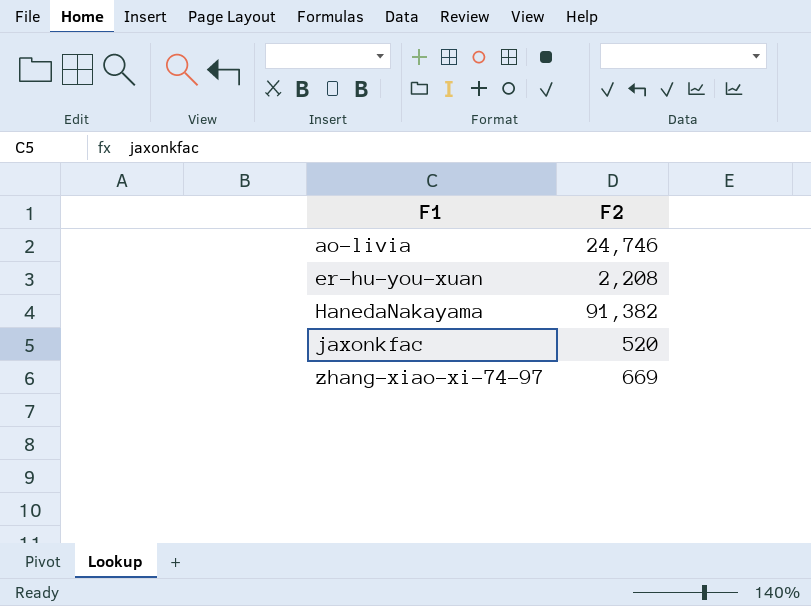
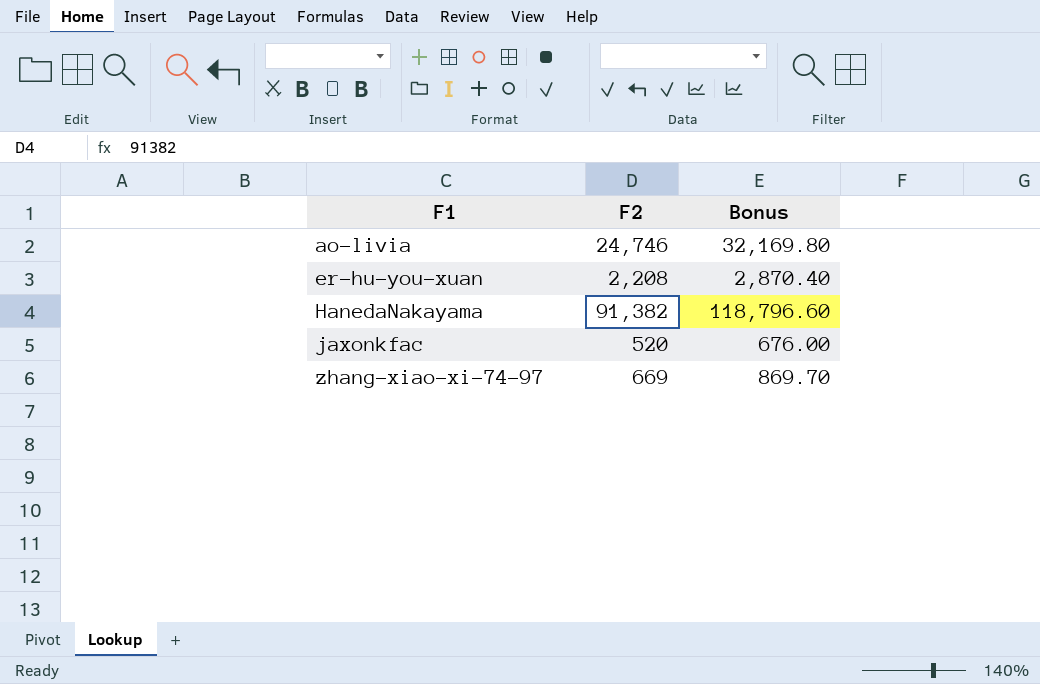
column Bonus | formula: none -> [F2] * 1.3

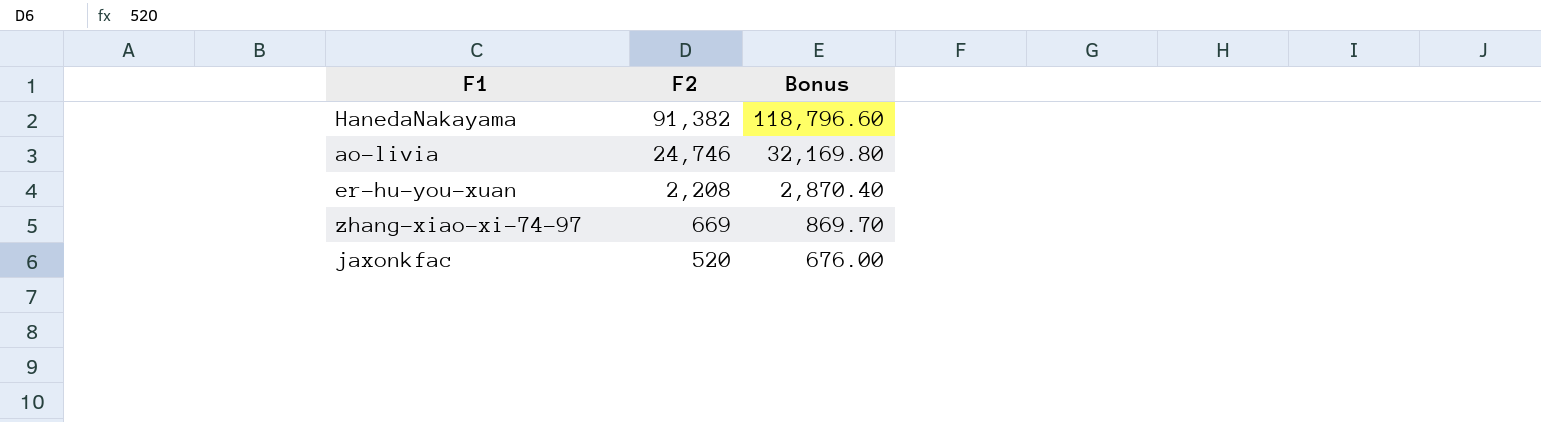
row order: F1 ascending -> F2 descending

